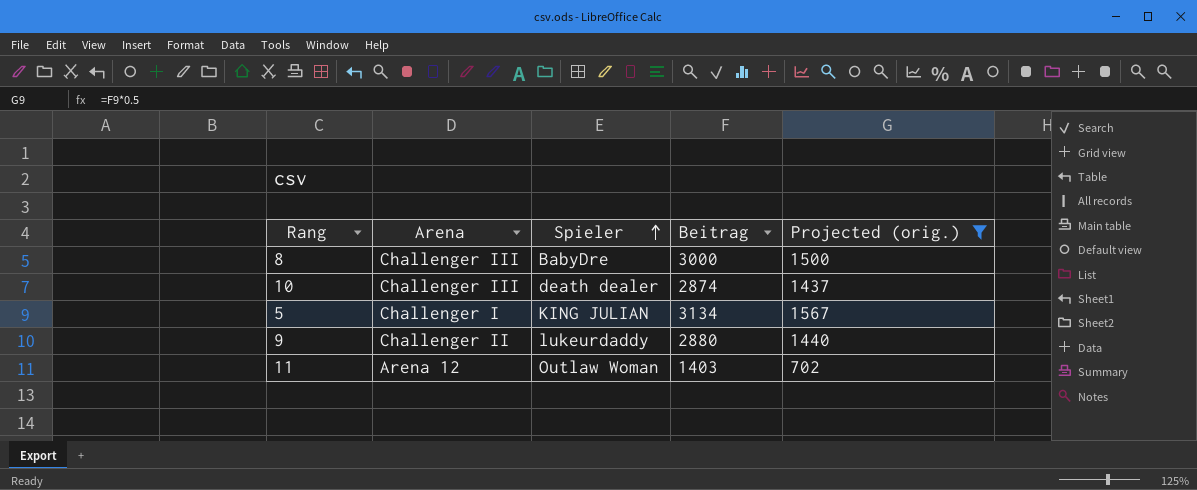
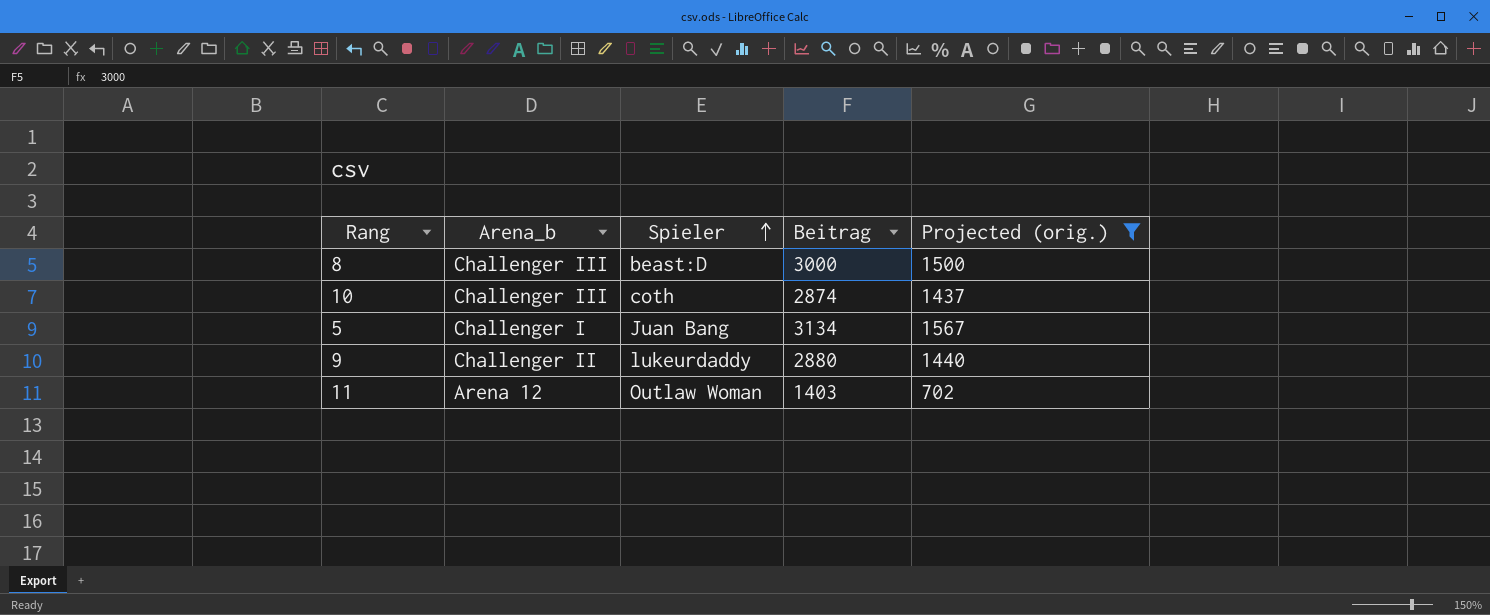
column name: Arena -> Arena_b
8 | Spieler: BabyDre -> beast:D
10 | Spieler: death dealer -> coth
5 | Spieler: KING JULIAN -> Juan Bang

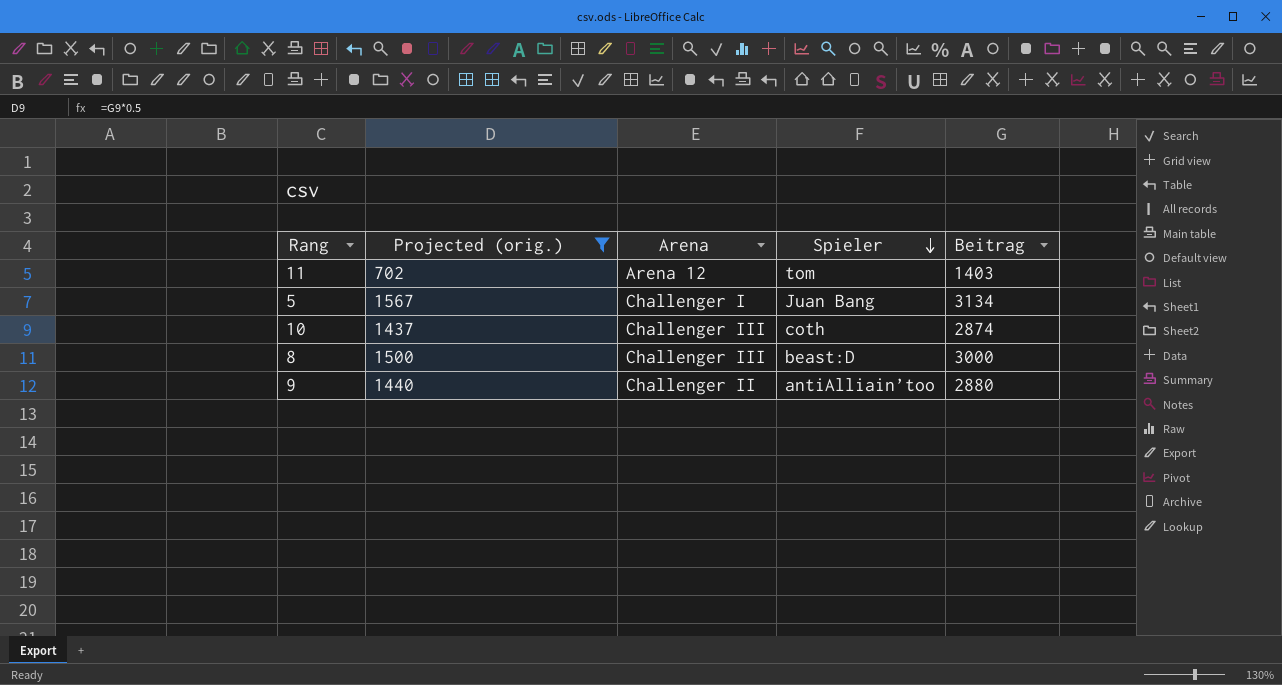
row order: Spieler ascending -> Spieler descending
column Projected (orig.) | position: 5 -> 2
column name: Arena_b -> Arena
11 | Spieler: Outlaw Woman -> tom
9 | Spieler: lukeurdaddy -> antiAlliain’too

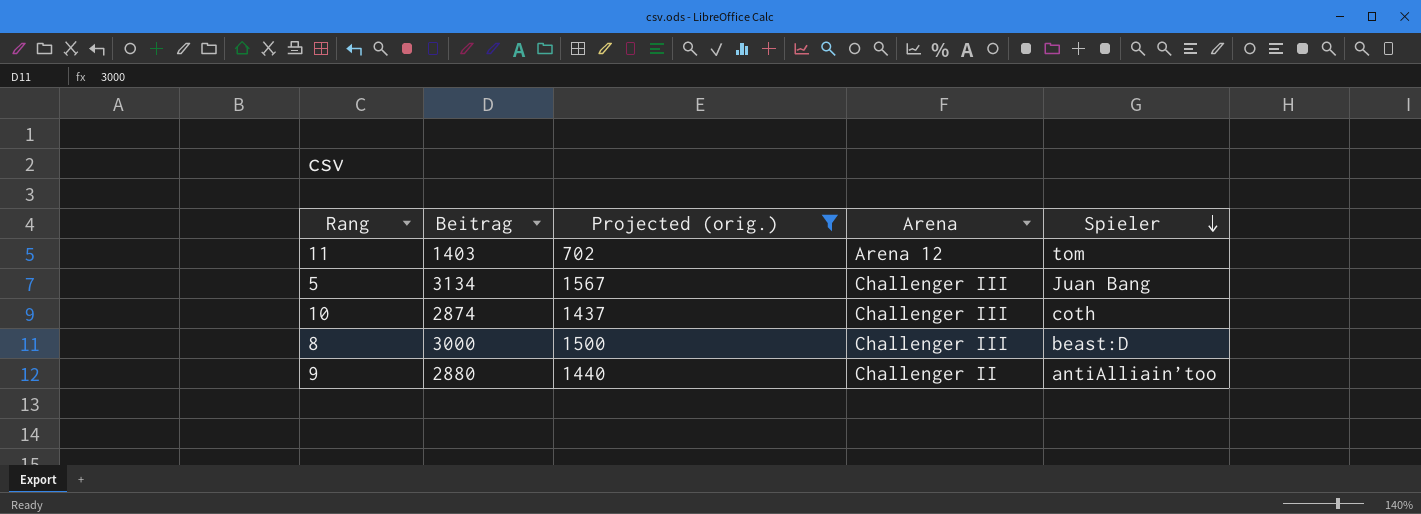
column Beitrag | position: 5 -> 2
5 | Arena: Challenger I -> Challenger III

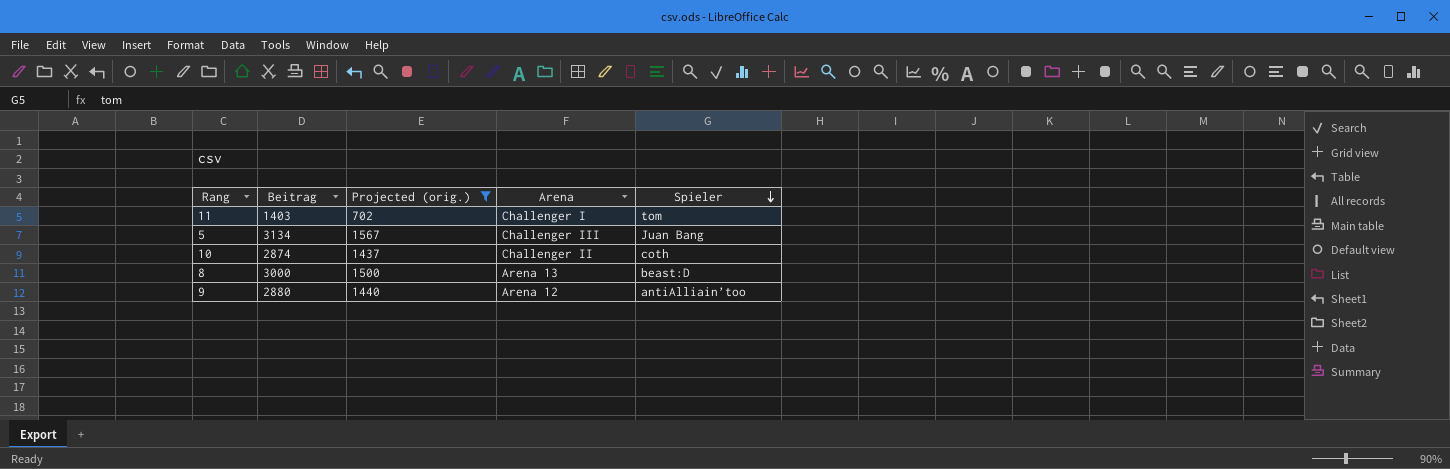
11 | Arena: Arena 12 -> Challenger I
10 | Arena: Challenger III -> Challenger II
8 | Arena: Challenger III -> Arena 13
9 | Arena: Challenger II -> Arena 12

